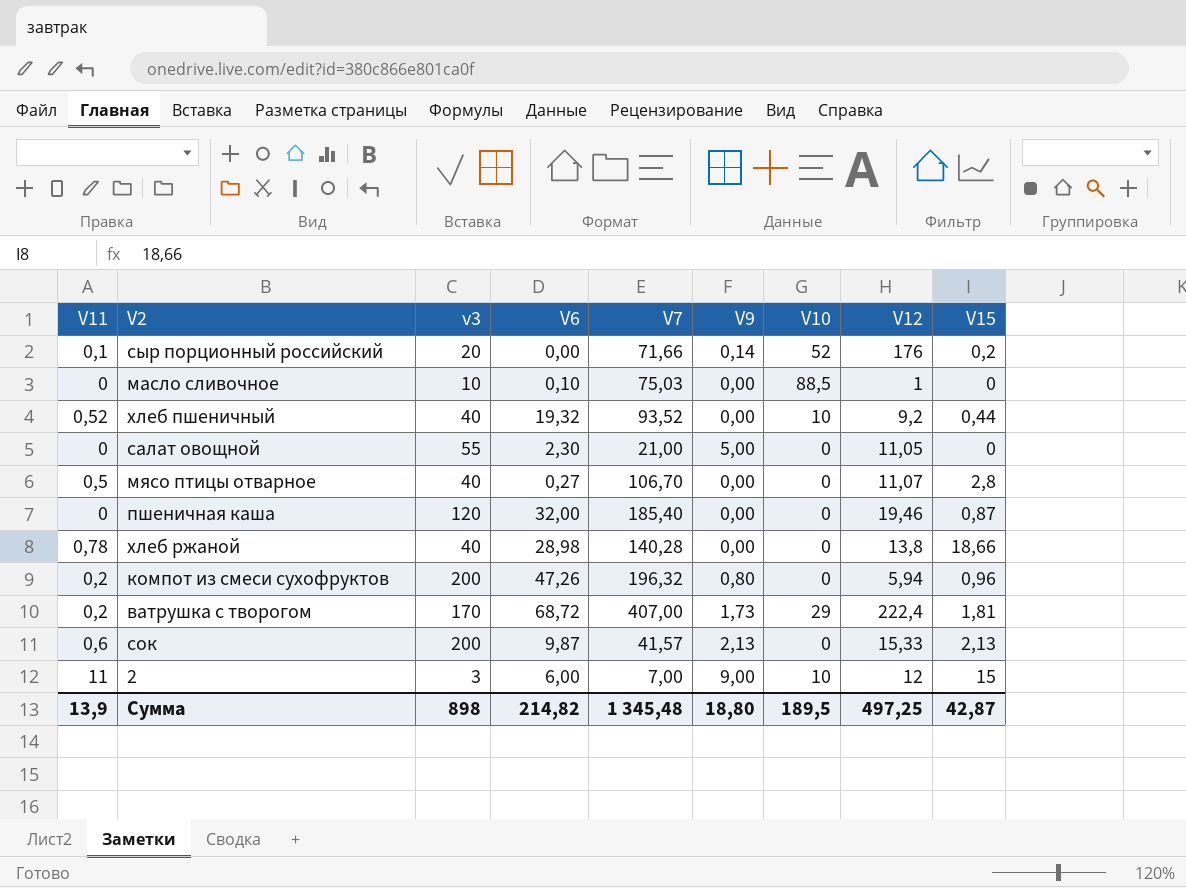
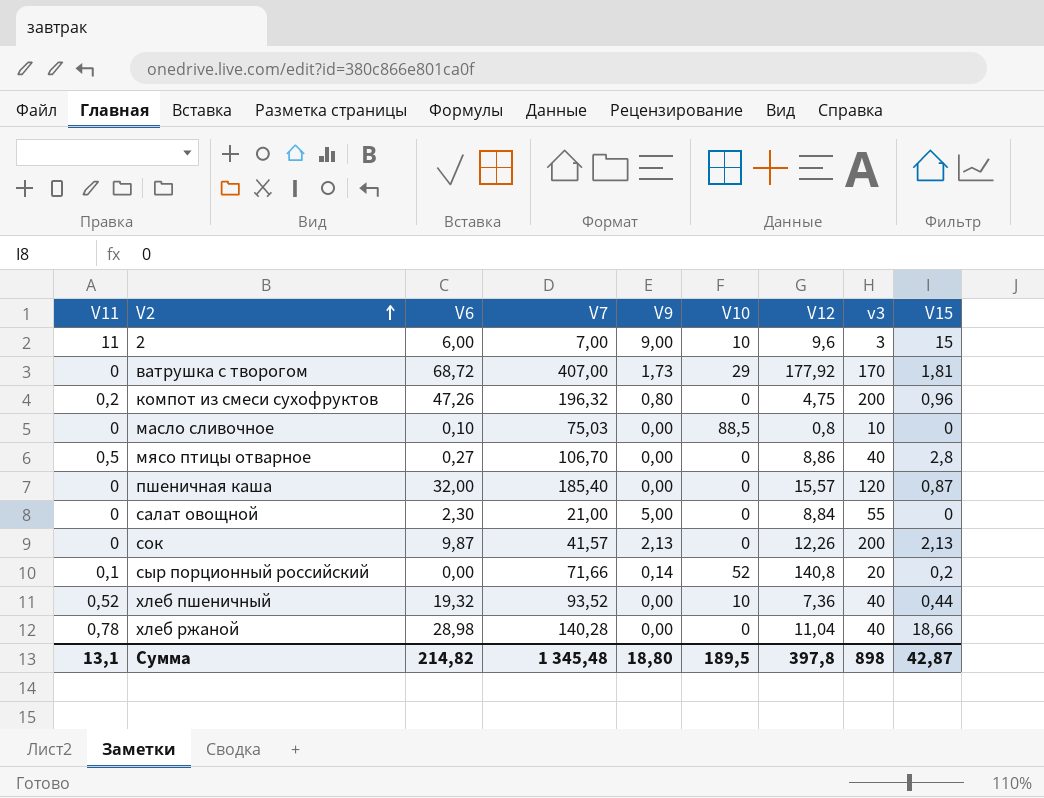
row order: none -> V2 ascending
column v3 | position: 3 -> 8
2 | V12: 12 -> 9,6
ватрушка с творогом | V11: 0,2 -> 0
ватрушка с творогом | V12: 222,4 -> 177,92
компот из смеси сухофруктов | V12: 5,94 -> 4,75
масло сливочное | V12: 1 -> 0,8
мясо птицы отварное | V12: 11,07 -> 8,86
пшеничная каша | V12: 19,46 -> 15,57
салат овощной | V12: 11,05 -> 8,84
сок | V11: 0,6 -> 0
сок | V12: 15,33 -> 12,26
сыр порционный российский | V12: 176 -> 140,8
хлеб пшеничный | V12: 9,2 -> 7,36
хлеб ржаной | V12: 13,8 -> 11,04
Сумма | V11: 13,9 -> 13,1
Сумма | V12: 497,25 -> 397,8

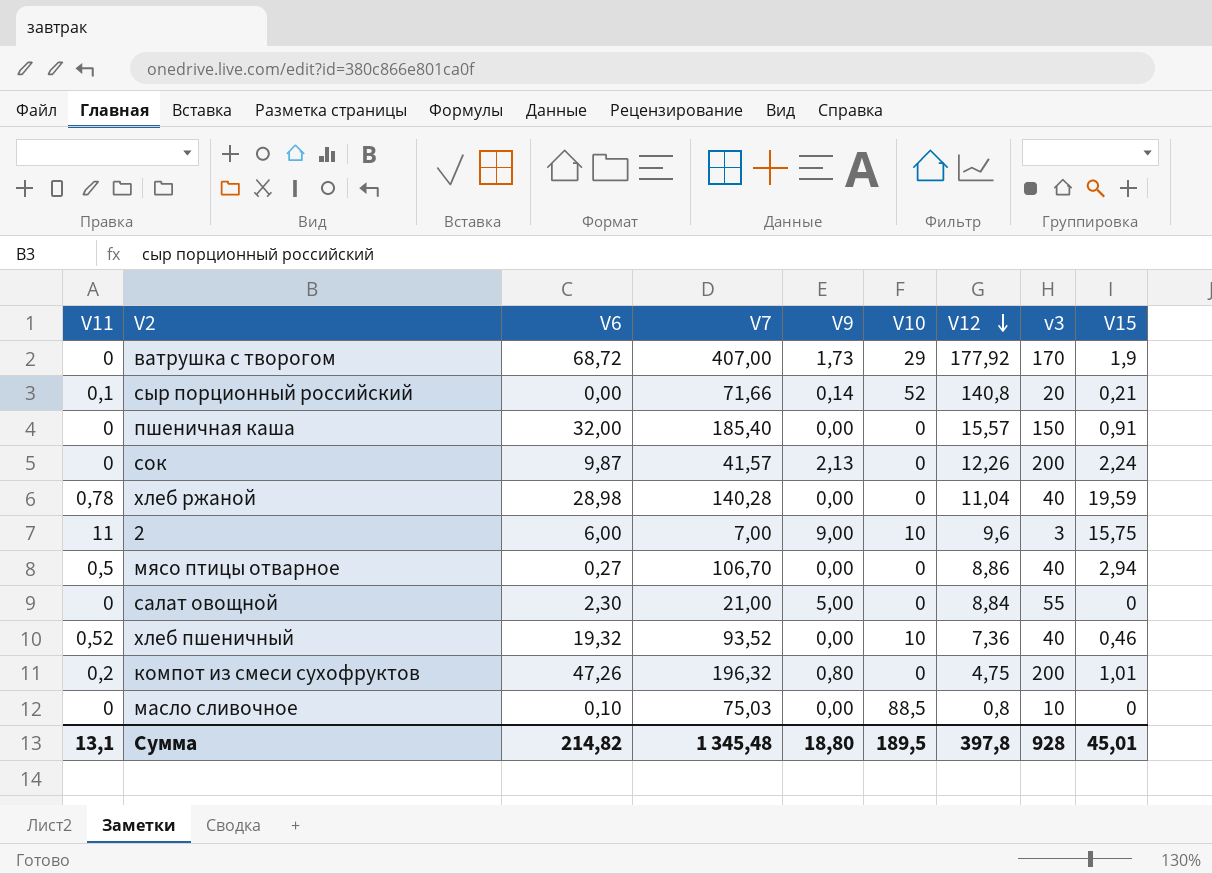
row order: V2 ascending -> V12 descending
ватрушка с творогом | V15: 1,81 -> 1,9
сыр порционный российский | V15: 0,2 -> 0,21
пшеничная каша | v3: 120 -> 150
пшеничная каша | V15: 0,87 -> 0,91
сок | V15: 2,13 -> 2,24
хлеб ржаной | V15: 18,66 -> 19,59
2 | V15: 15 -> 15,75
мясо птицы отварное | V15: 2,8 -> 2,94
хлеб пшеничный | V15: 0,44 -> 0,46
компот из смеси сухофруктов | V15: 0,96 -> 1,01
Сумма | v3: 898 -> 928
Сумма | V15: 42,87 -> 45,01

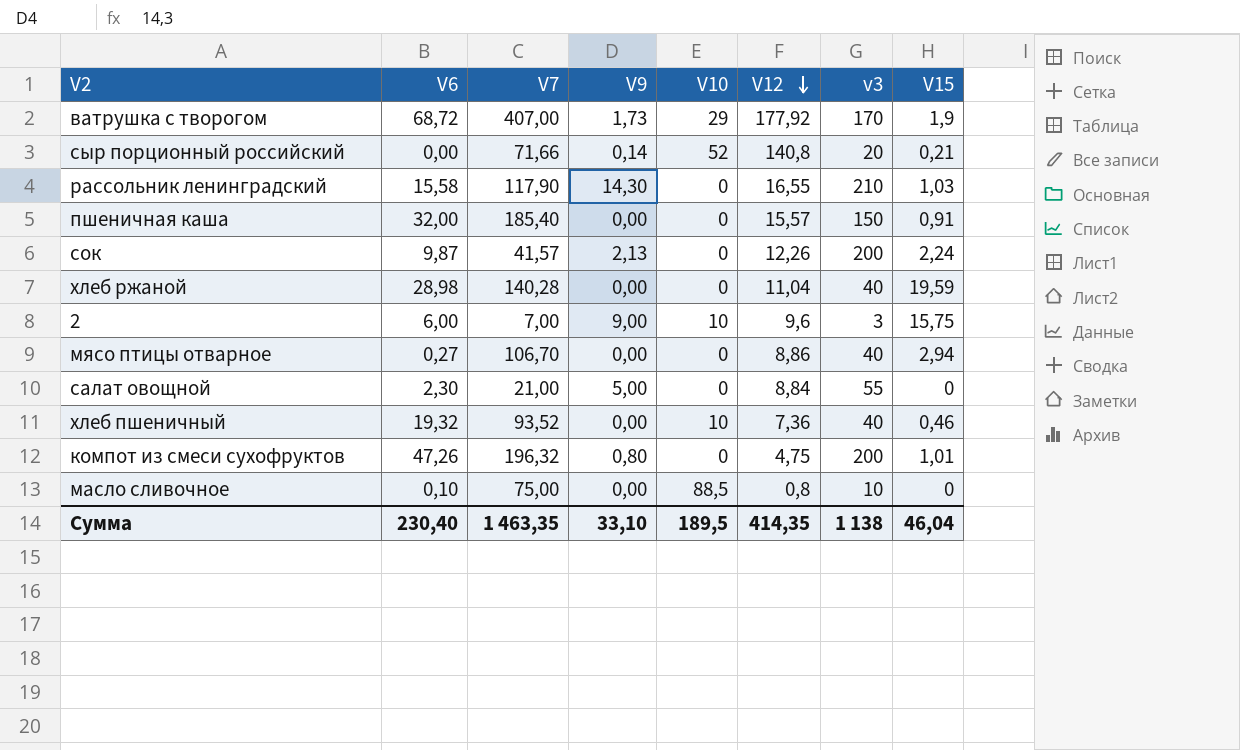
column V11 | position: 1 -> none
row рассольник ленинградский: none -> 15,58 | 117,90 | 14,30 | 0 | 16,55 | 210 | 1,03
масло сливочное | V7: 75,03 -> 75,00
Сумма | V6: 214,82 -> 230,40
Сумма | V7: 1 345,48 -> 1 463,35
Сумма | V9: 18,80 -> 33,10
Сумма | V12: 397,8 -> 414,35
Сумма | v3: 928 -> 1 138
Сумма | V15: 45,01 -> 46,04

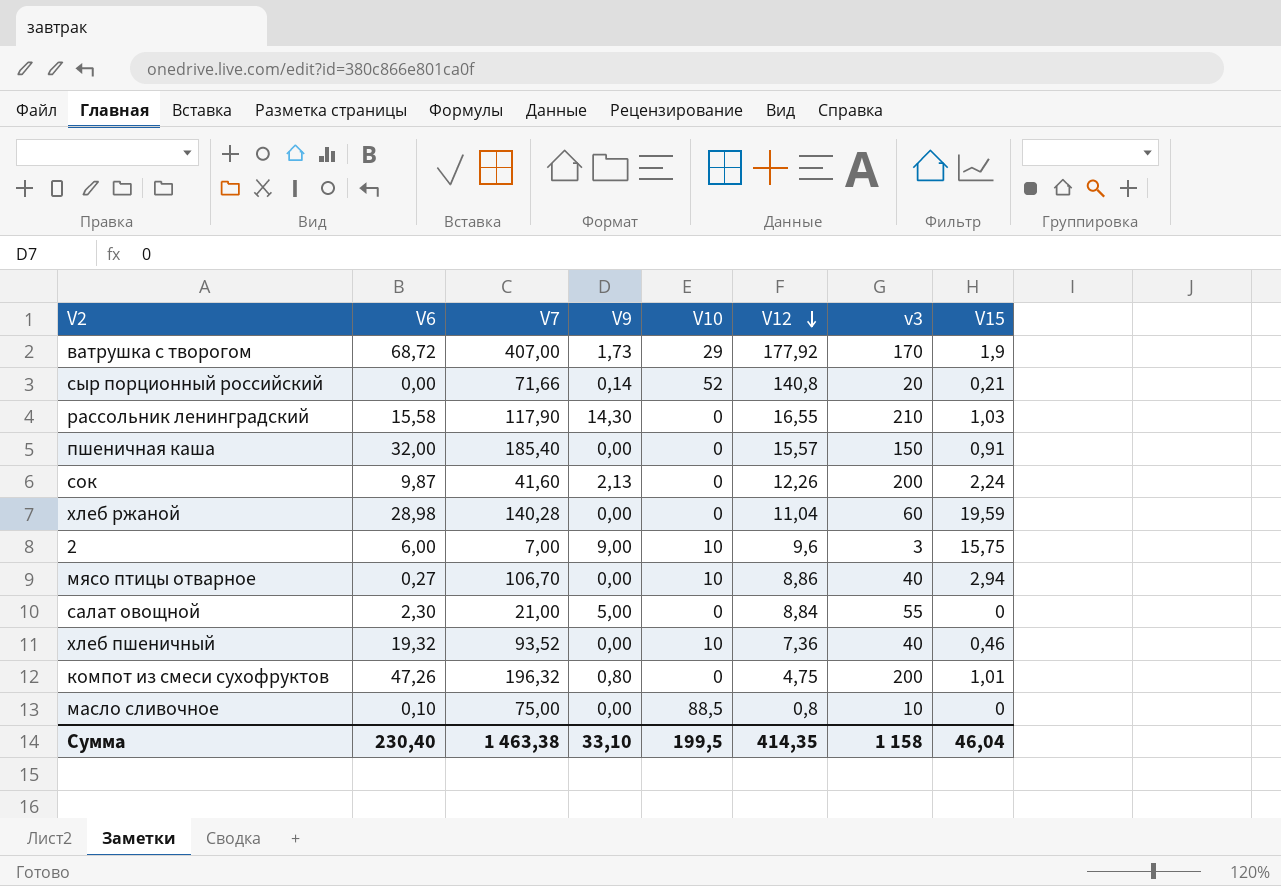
сок | V7: 41,57 -> 41,60
хлеб ржаной | v3: 40 -> 60
мясо птицы отварное | V10: 0 -> 10
Сумма | V7: 1 463,35 -> 1 463,38
Сумма | V10: 189,5 -> 199,5
Сумма | v3: 1 138 -> 1 158

